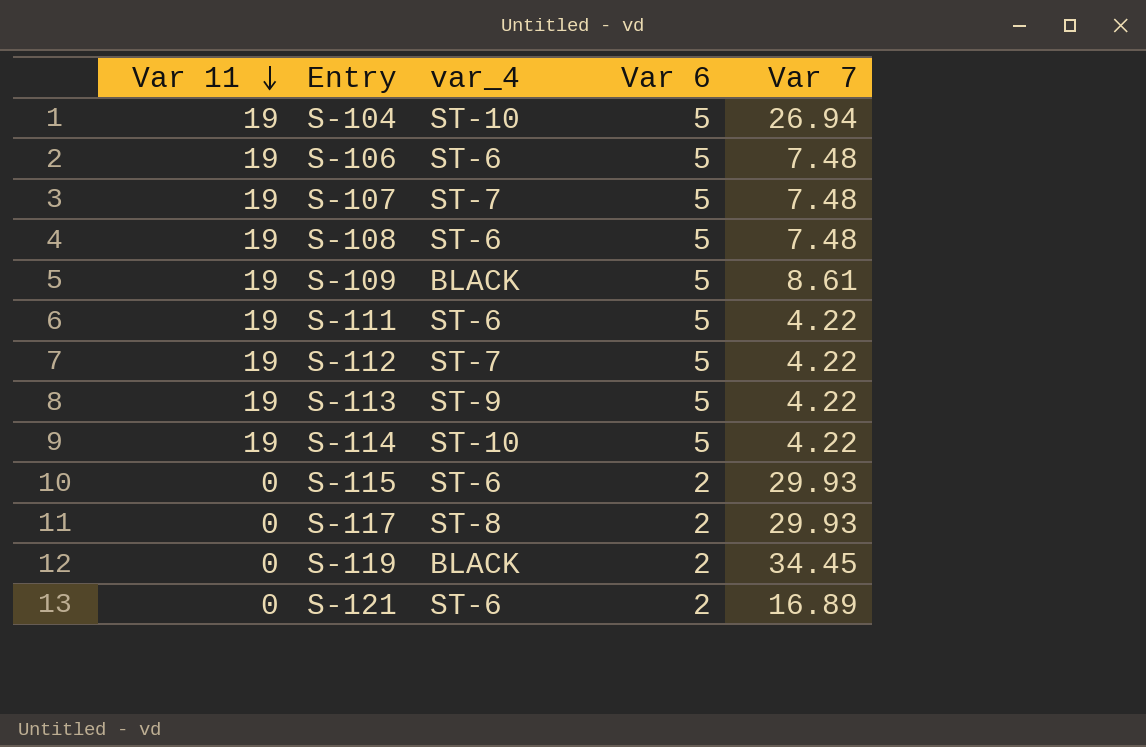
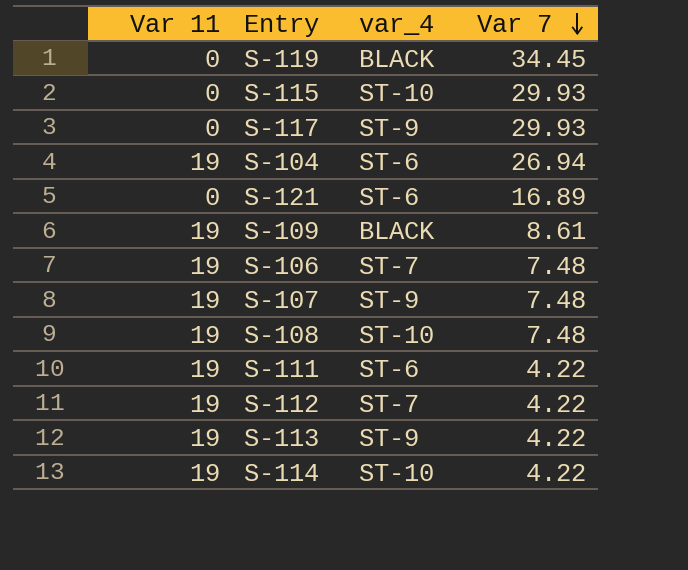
row order: Var 11 descending -> Var 7 descending
column Var 6 | position: 4 -> none
S-115 | var_4: ST-6 -> ST-10
S-117 | var_4: ST-8 -> ST-9
S-104 | var_4: ST-10 -> ST-6
S-106 | var_4: ST-6 -> ST-7
S-107 | var_4: ST-7 -> ST-9
S-108 | var_4: ST-6 -> ST-10

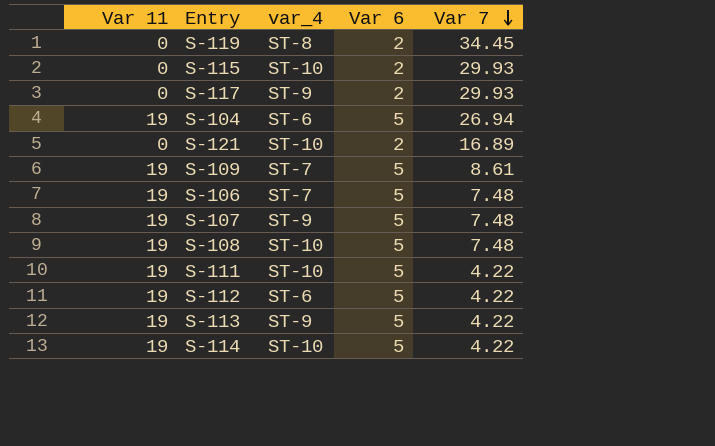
column Var 6 | position: none -> 4
S-119 | var_4: BLACK -> ST-8
S-121 | var_4: ST-6 -> ST-10
S-109 | var_4: BLACK -> ST-7
S-111 | var_4: ST-6 -> ST-10
S-112 | var_4: ST-7 -> ST-6

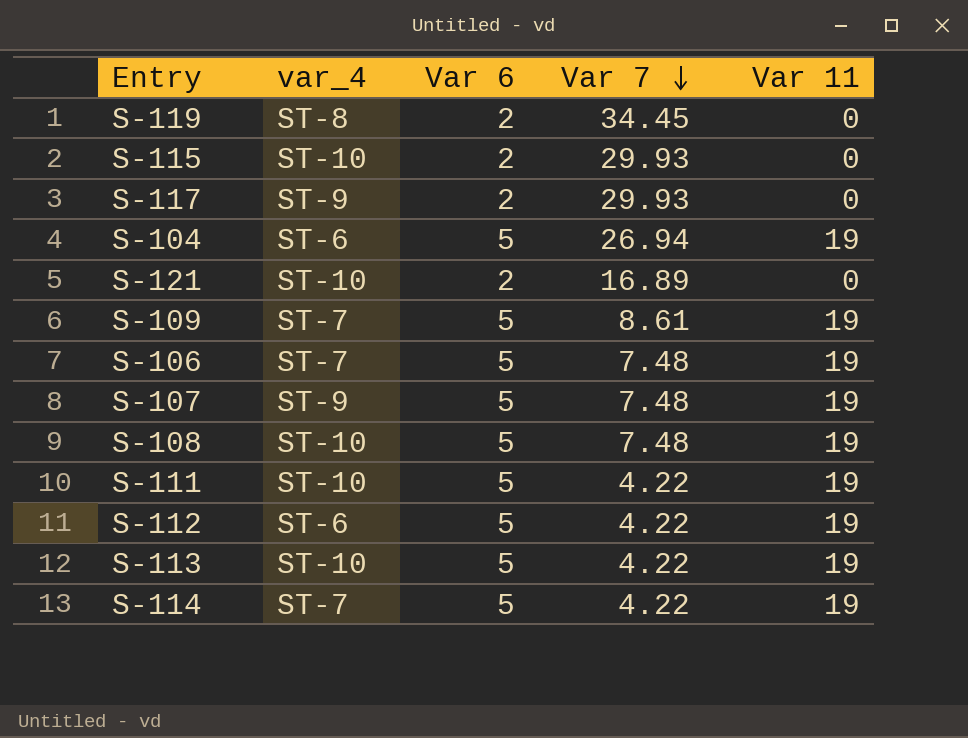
column Var 11 | position: 1 -> 5
S-113 | var_4: ST-9 -> ST-10
S-114 | var_4: ST-10 -> ST-7

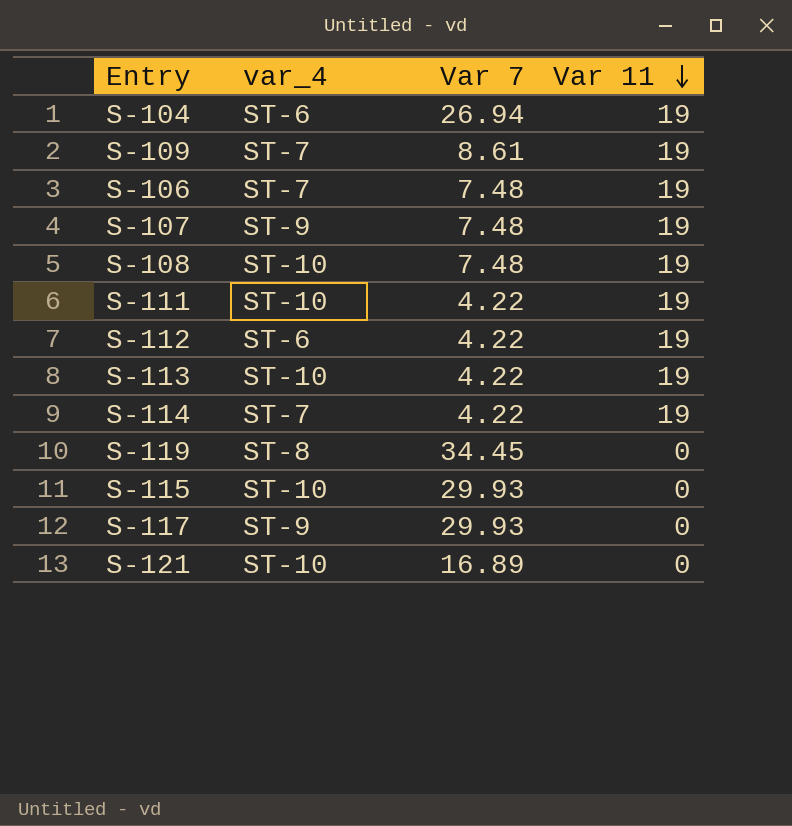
row order: Var 7 descending -> Var 11 descending
column Var 6 | position: 3 -> none

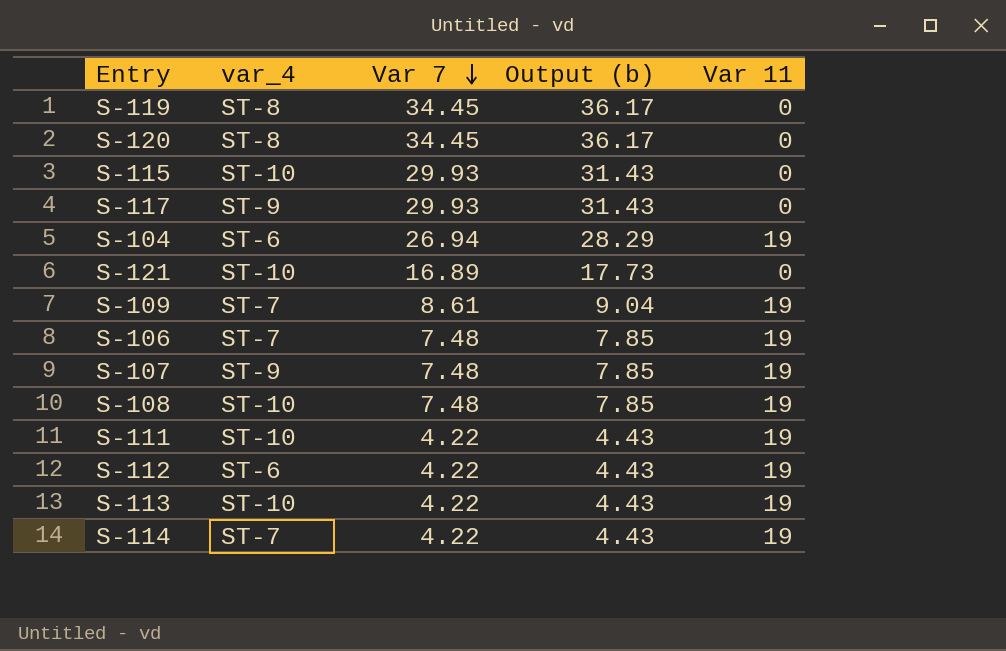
row order: Var 11 descending -> Var 7 descending
column Output (b) | formula: none -> [Var 7] * 1.05
row S-120: none -> ST-8 | 34.45 | 36.17 | 0

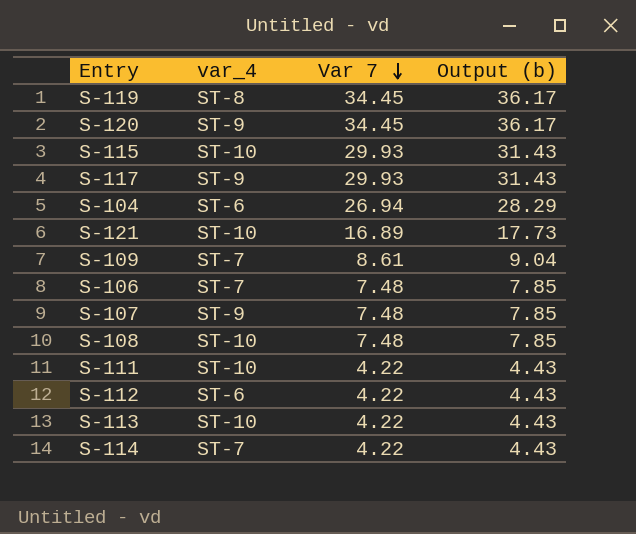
column Var 11 | position: 5 -> none
S-120 | var_4: ST-8 -> ST-9

